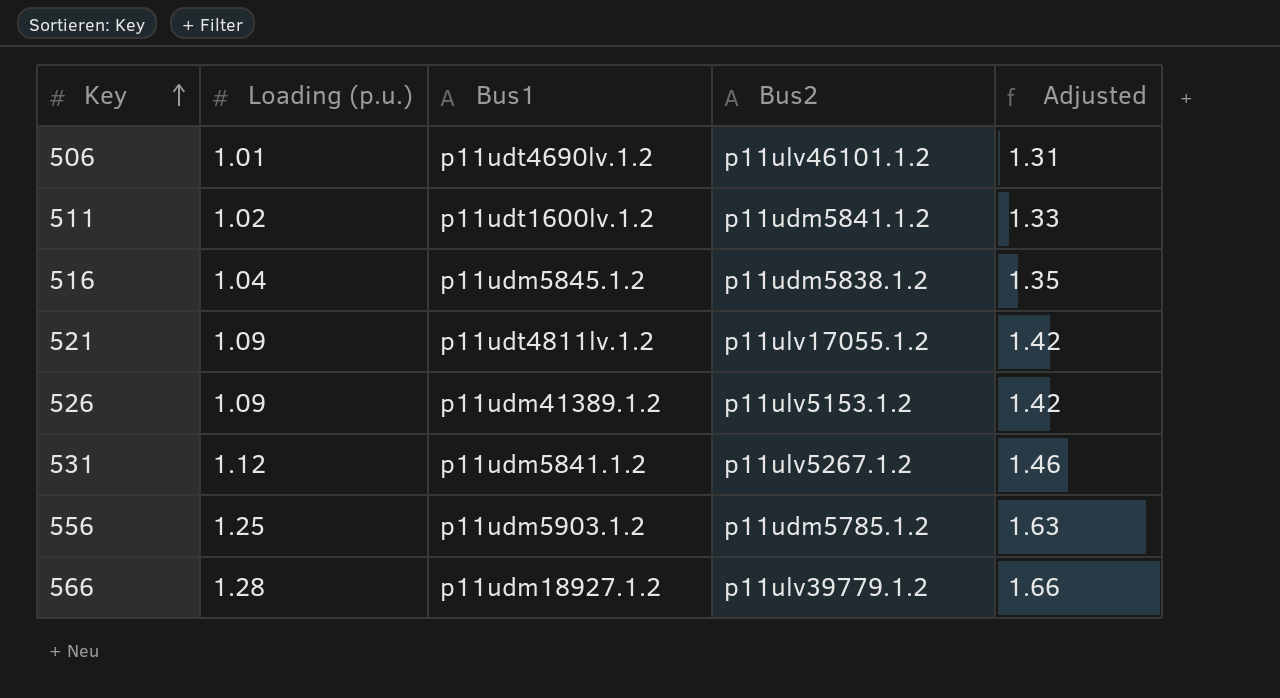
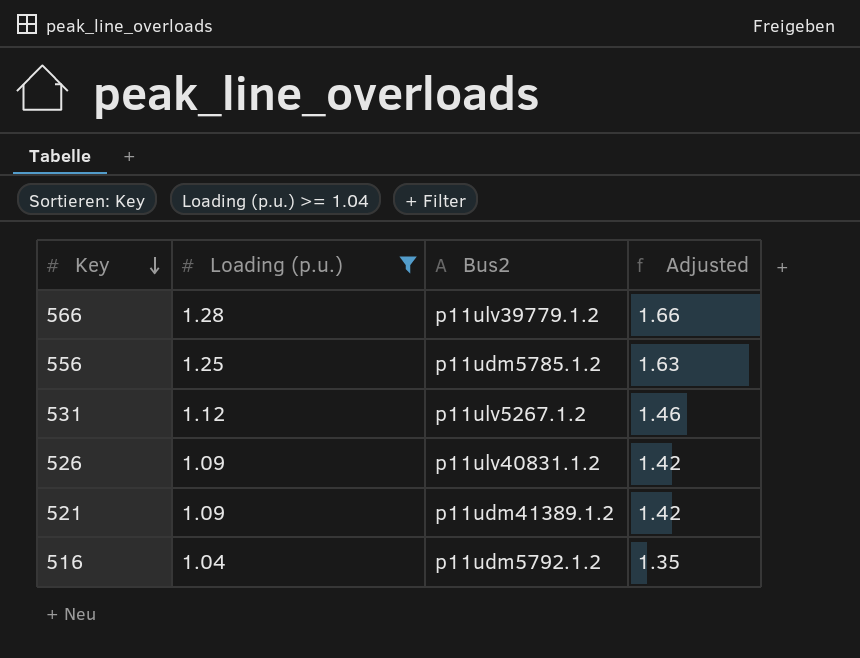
filter: none -> Loading (p.u.) >= 1.04
row order: Key ascending -> Key descending
column Bus1 | position: 3 -> none
526 | Bus2: p11ulv5153.1.2 -> p11ulv40831.1.2
521 | Bus2: p11ulv17055.1.2 -> p11udm41389.1.2
516 | Bus2: p11udm5838.1.2 -> p11udm5792.1.2

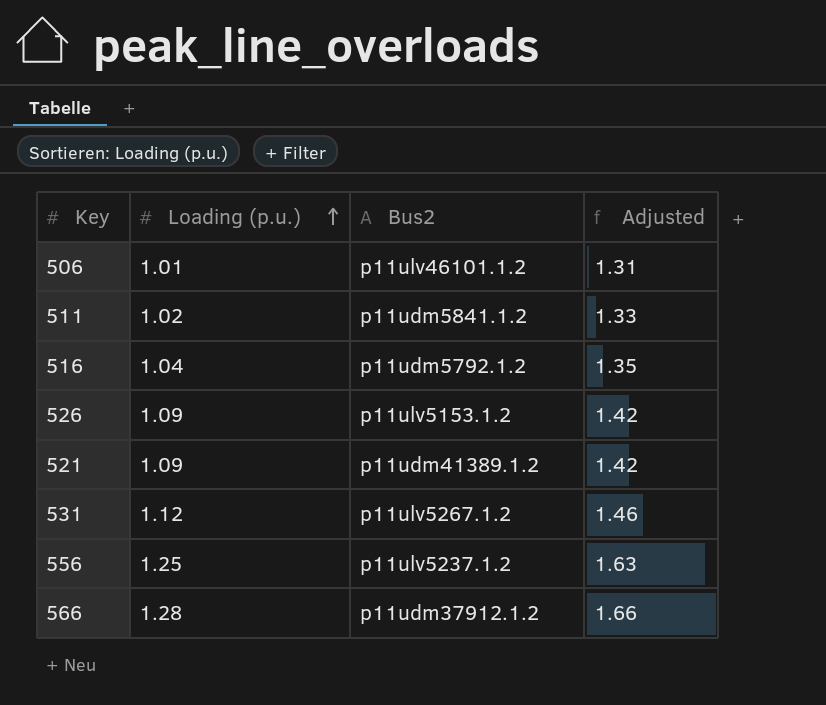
filter: Loading (p.u.) >= 1.04 -> none
row order: Key descending -> Loading (p.u.) ascending
526 | Bus2: p11ulv40831.1.2 -> p11ulv5153.1.2
556 | Bus2: p11udm5785.1.2 -> p11ulv5237.1.2
566 | Bus2: p11ulv39779.1.2 -> p11udm37912.1.2

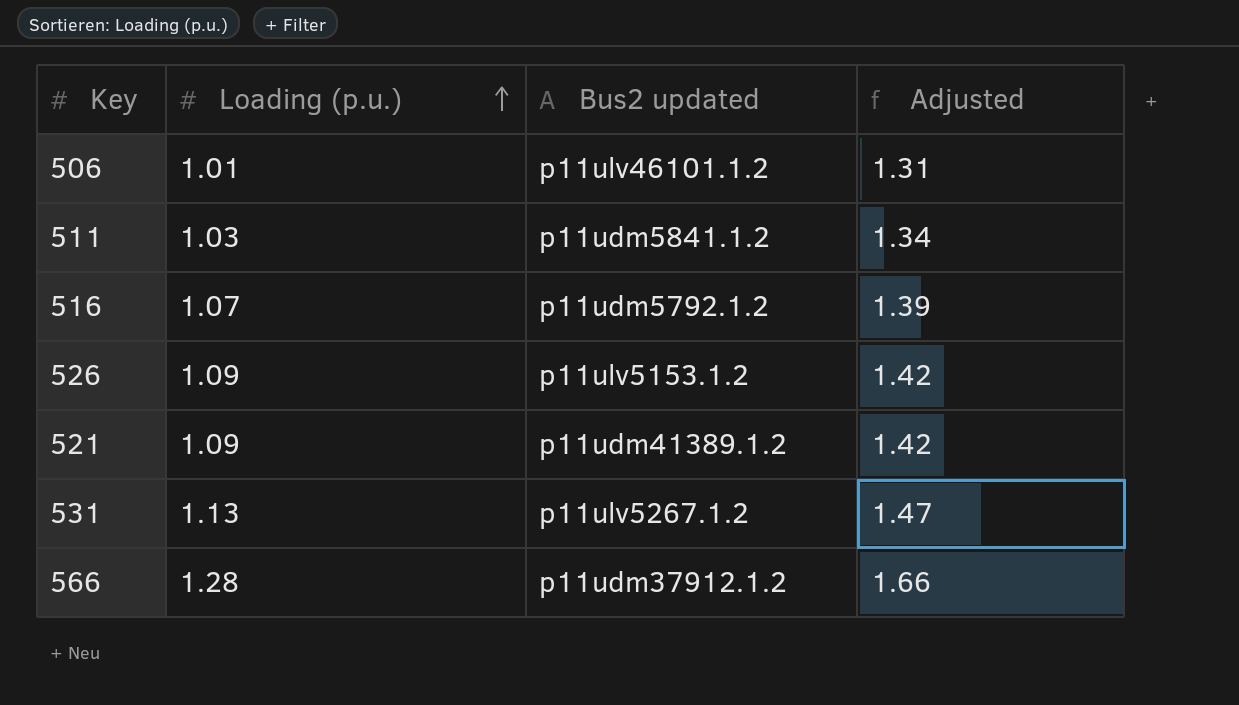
column name: Bus2 -> Bus2 updated
row 556: 1.25 | p11ulv5237.1.2 | 1.63 -> none
511 | Loading (p.u.): 1.02 -> 1.03
511 | Adjusted: 1.33 -> 1.34
516 | Loading (p.u.): 1.04 -> 1.07
516 | Adjusted: 1.35 -> 1.39
531 | Loading (p.u.): 1.12 -> 1.13
531 | Adjusted: 1.46 -> 1.47

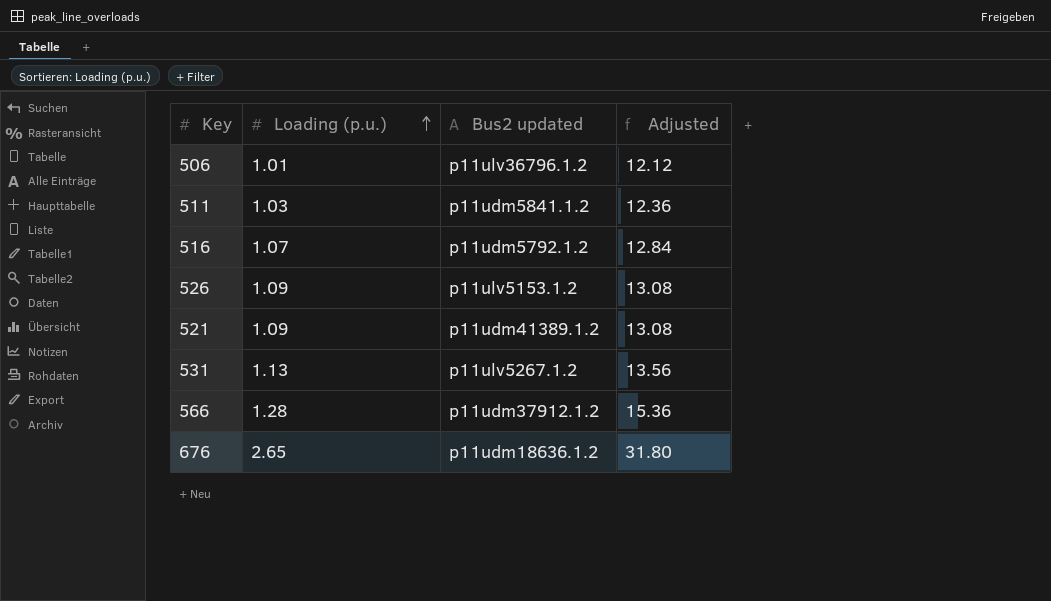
column Adjusted | formula: [Loading (p.u.)] * 1.3 -> [Loading (p.u.)] * 12
506 | Bus2 updated: p11ulv46101.1.2 -> p11ulv36796.1.2
row 676: none -> 2.65 | p11udm18636.1.2 | 31.80

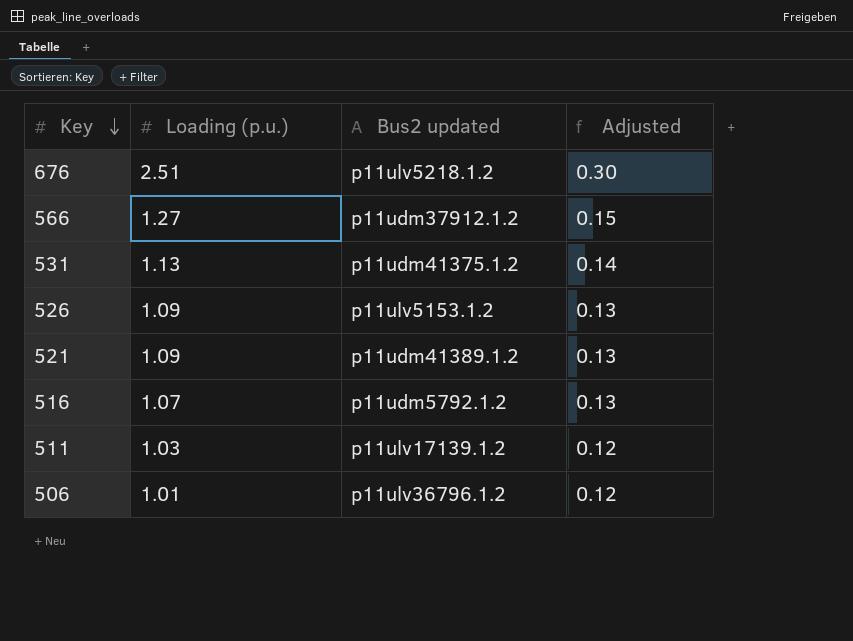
row order: Loading (p.u.) ascending -> Key descending
column Adjusted | formula: [Loading (p.u.)] * 12 -> [Loading (p.u.)] * 0.12
676 | Loading (p.u.): 2.65 -> 2.51
676 | Bus2 updated: p11udm18636.1.2 -> p11ulv5218.1.2
566 | Loading (p.u.): 1.28 -> 1.27
531 | Bus2 updated: p11ulv5267.1.2 -> p11udm41375.1.2
511 | Bus2 updated: p11udm5841.1.2 -> p11ulv17139.1.2

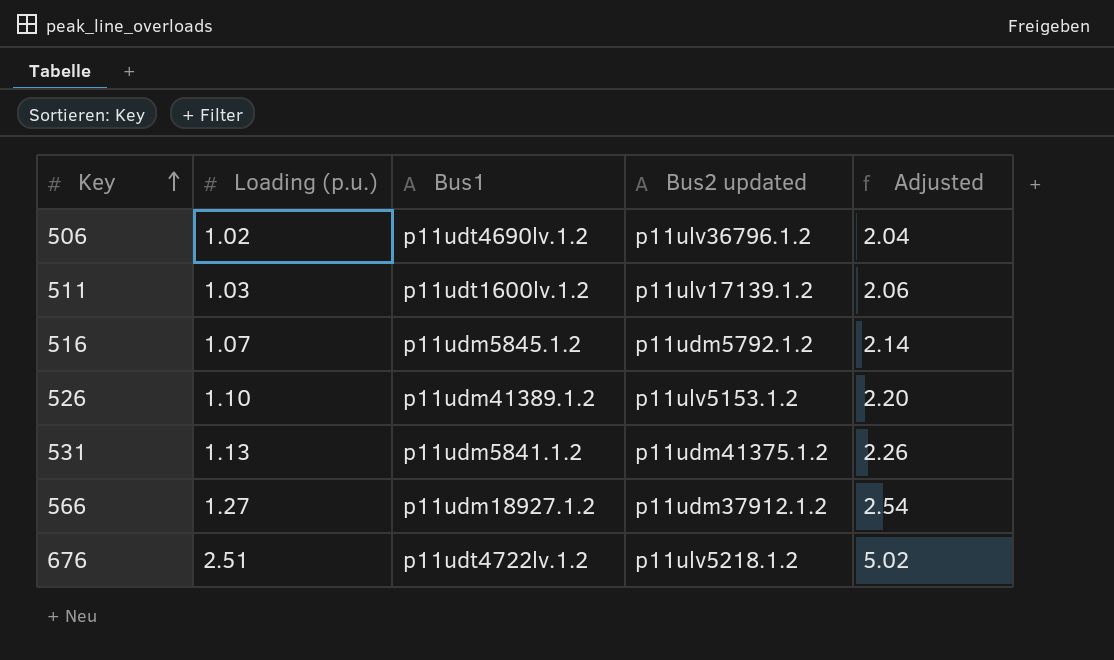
row order: Key descending -> Key ascending
column Bus1 | position: none -> 3
column Adjusted | formula: [Loading (p.u.)] * 0.12 -> [Loading (p.u.)] * 2
row 521: 1.09 | p11udm41389.1.2 | 0.13 -> none
506 | Loading (p.u.): 1.01 -> 1.02
526 | Loading (p.u.): 1.09 -> 1.10

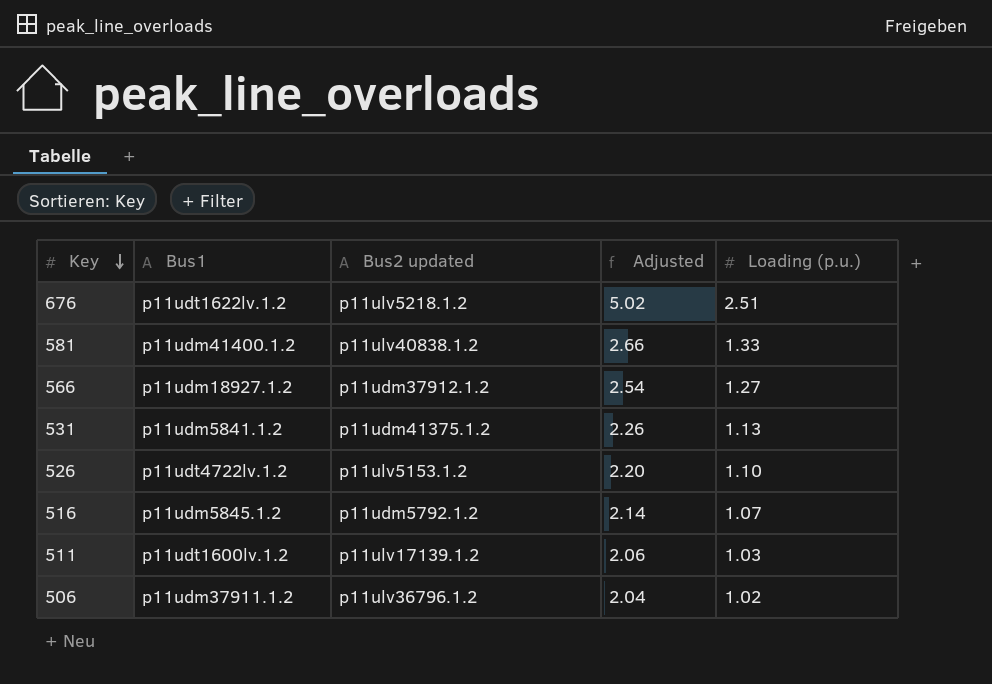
row order: Key ascending -> Key descending
column Loading (p.u.) | position: 2 -> 5
676 | Bus1: p11udt4722lv.1.2 -> p11udt1622lv.1.2
row 581: none -> p11udm41400.1.2 | p11ulv40838.1.2 | 2.66 | 1.33
526 | Bus1: p11udm41389.1.2 -> p11udt4722lv.1.2
506 | Bus1: p11udt4690lv.1.2 -> p11udm37911.1.2

